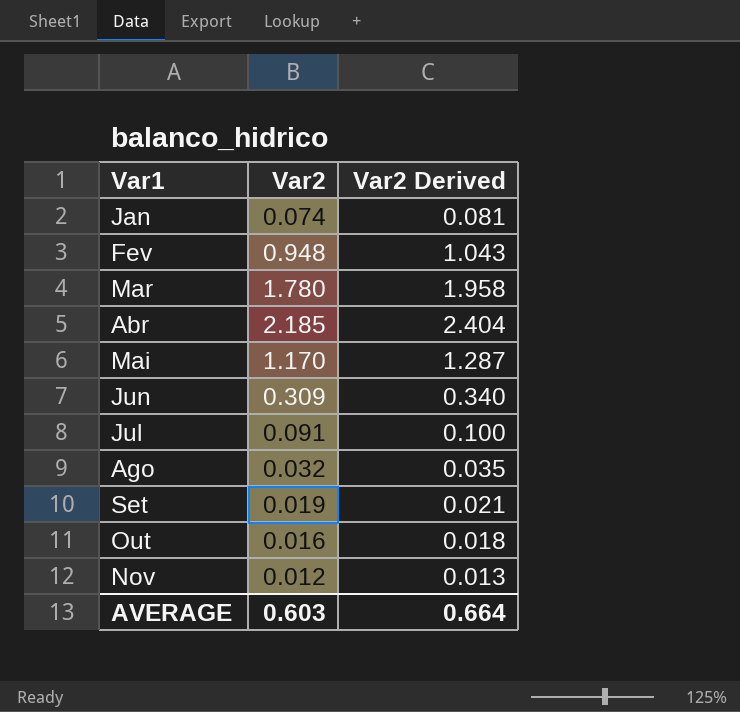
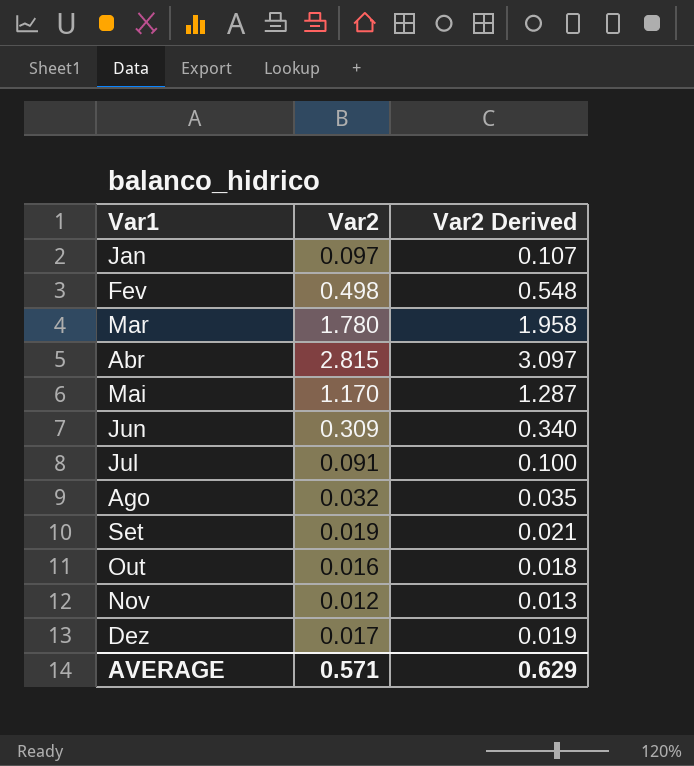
Jan | Var2: 0.074 -> 0.097
Jan | Var2 Derived: 0.081 -> 0.107
Fev | Var2: 0.948 -> 0.498
Fev | Var2 Derived: 1.043 -> 0.548
Abr | Var2: 2.185 -> 2.815
Abr | Var2 Derived: 2.404 -> 3.097
row Dez: none -> 0.017 | 0.019
AVERAGE | Var2: 0.603 -> 0.571
AVERAGE | Var2 Derived: 0.664 -> 0.629

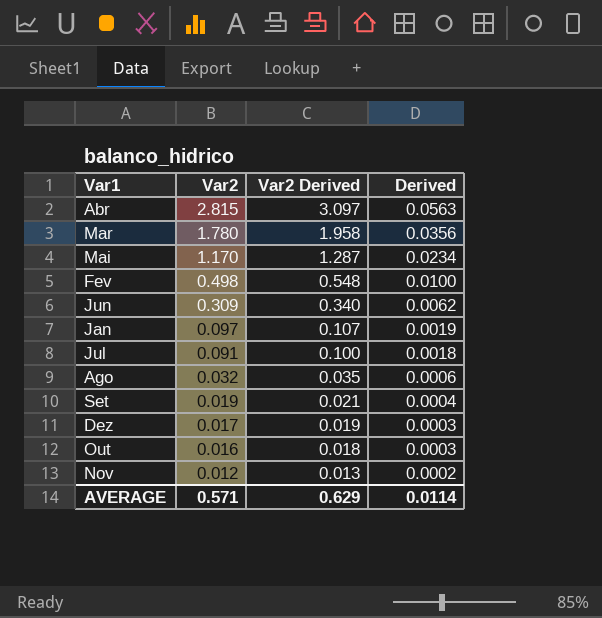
row order: Var1 ascending -> Var2 descending
column Derived | formula: none -> [Var2] * 0.02

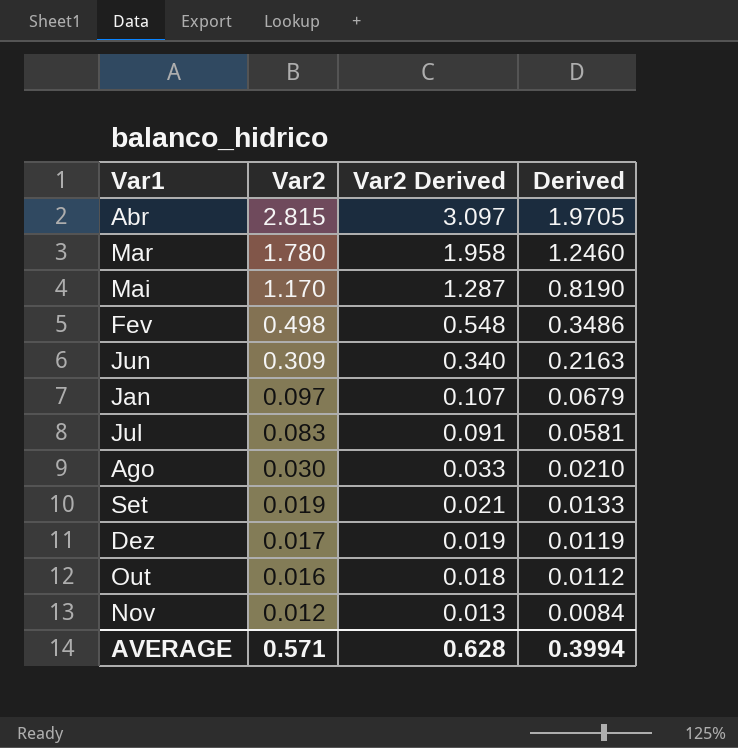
column Derived | formula: [Var2] * 0.02 -> [Var2] * 0.7
Jul | Var2: 0.091 -> 0.083
Jul | Var2 Derived: 0.100 -> 0.091
Ago | Var2: 0.032 -> 0.030
Ago | Var2 Derived: 0.035 -> 0.033
AVERAGE | Var2 Derived: 0.629 -> 0.628
AVERAGE | Derived: 0.0114 -> 0.3994

